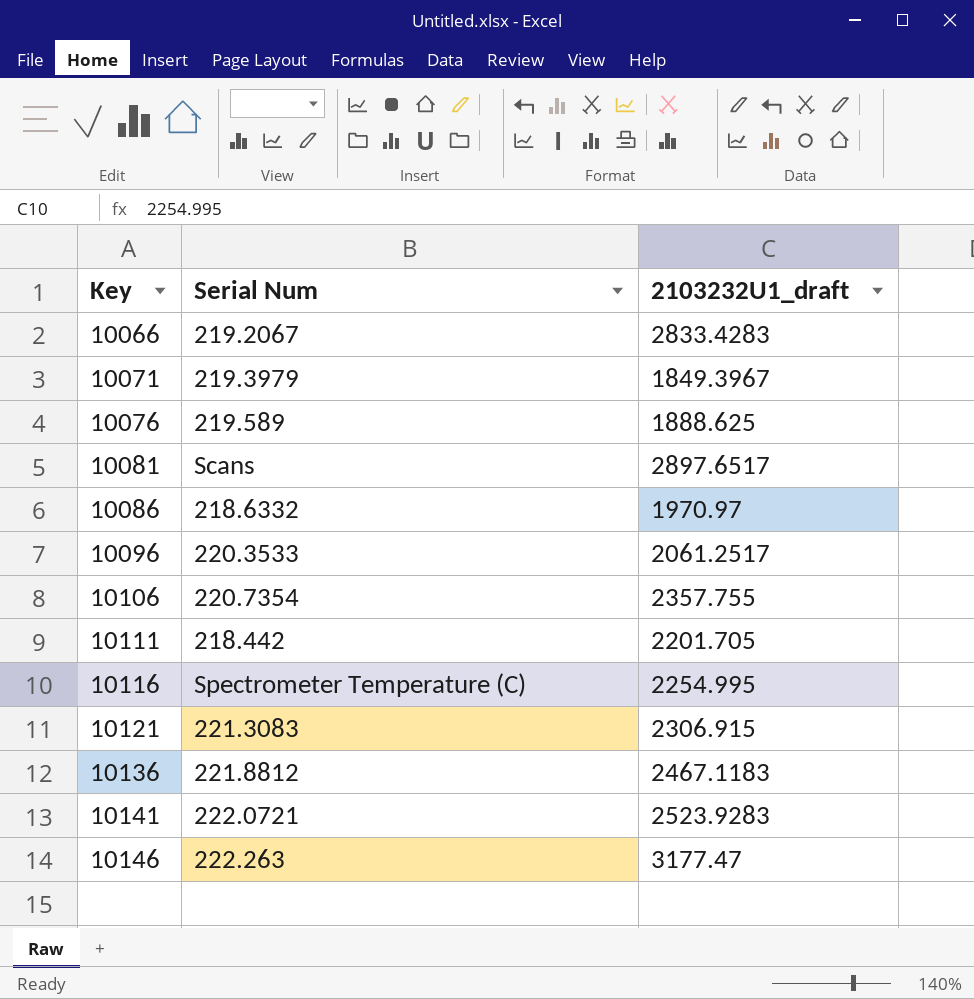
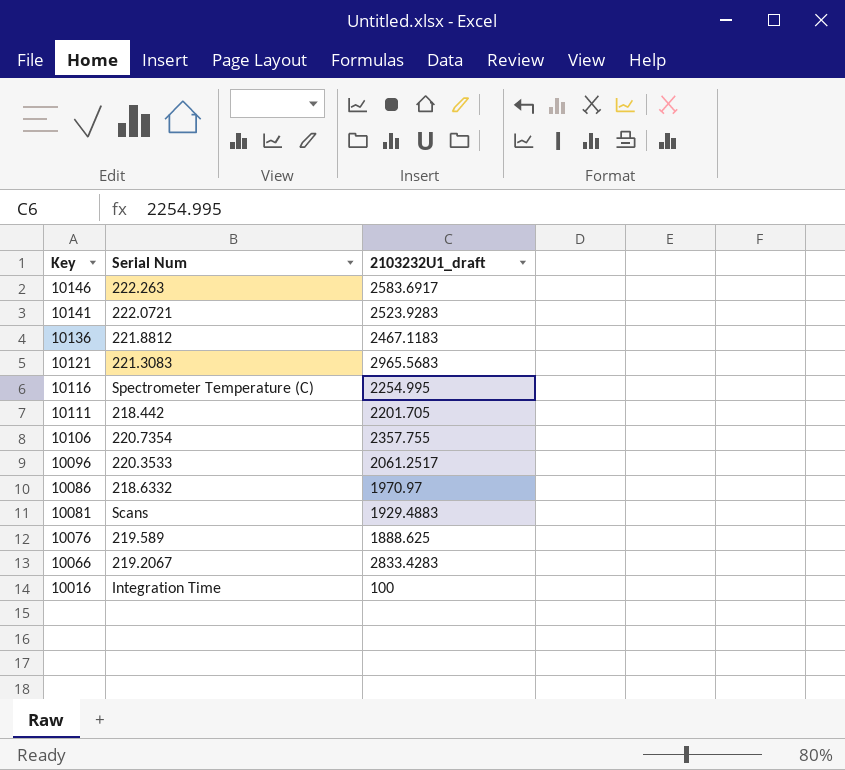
row order: Key ascending -> Key descending
row 10071: 219.3979 | 1849.3967 -> none
10146 | 2103232U1_draft: 3177.47 -> 2583.6917
10121 | 2103232U1_draft: 2306.915 -> 2965.5683
10081 | 2103232U1_draft: 2897.6517 -> 1929.4883
row 10016: none -> Integration Time | 100

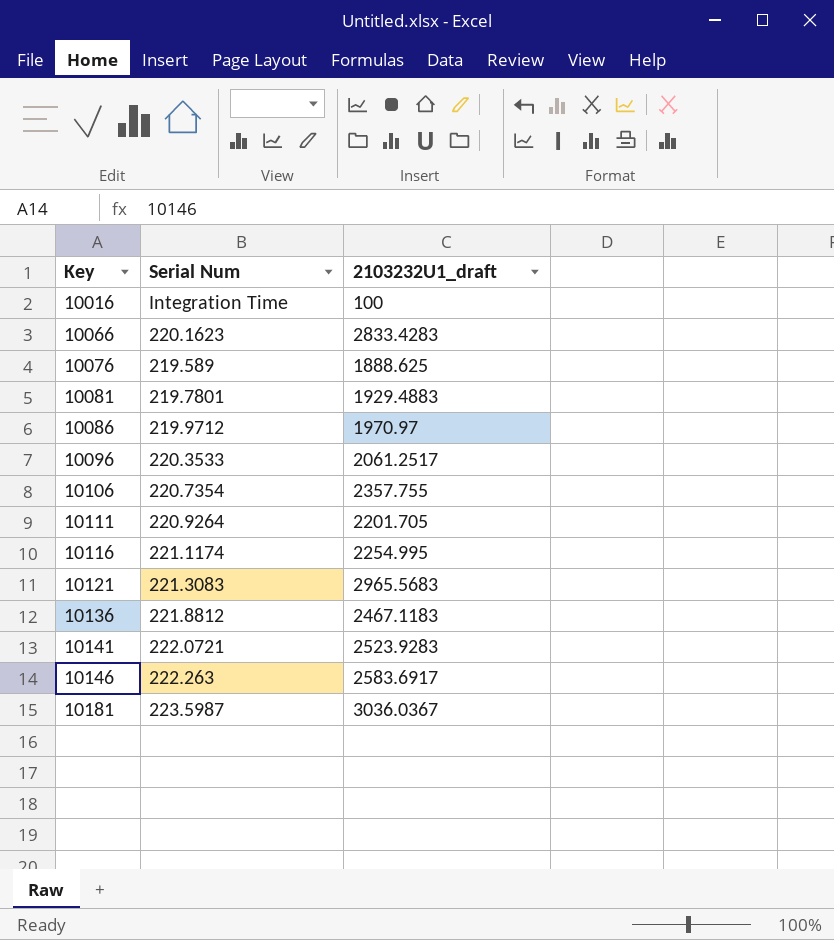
row order: Key descending -> Key ascending
10066 | Serial Num: 219.2067 -> 220.1623
10081 | Serial Num: Scans -> 219.7801
10086 | Serial Num: 218.6332 -> 219.9712
10111 | Serial Num: 218.442 -> 220.9264
10116 | Serial Num: Spectrometer Temperature (C) -> 221.1174
row 10181: none -> 223.5987 | 3036.0367

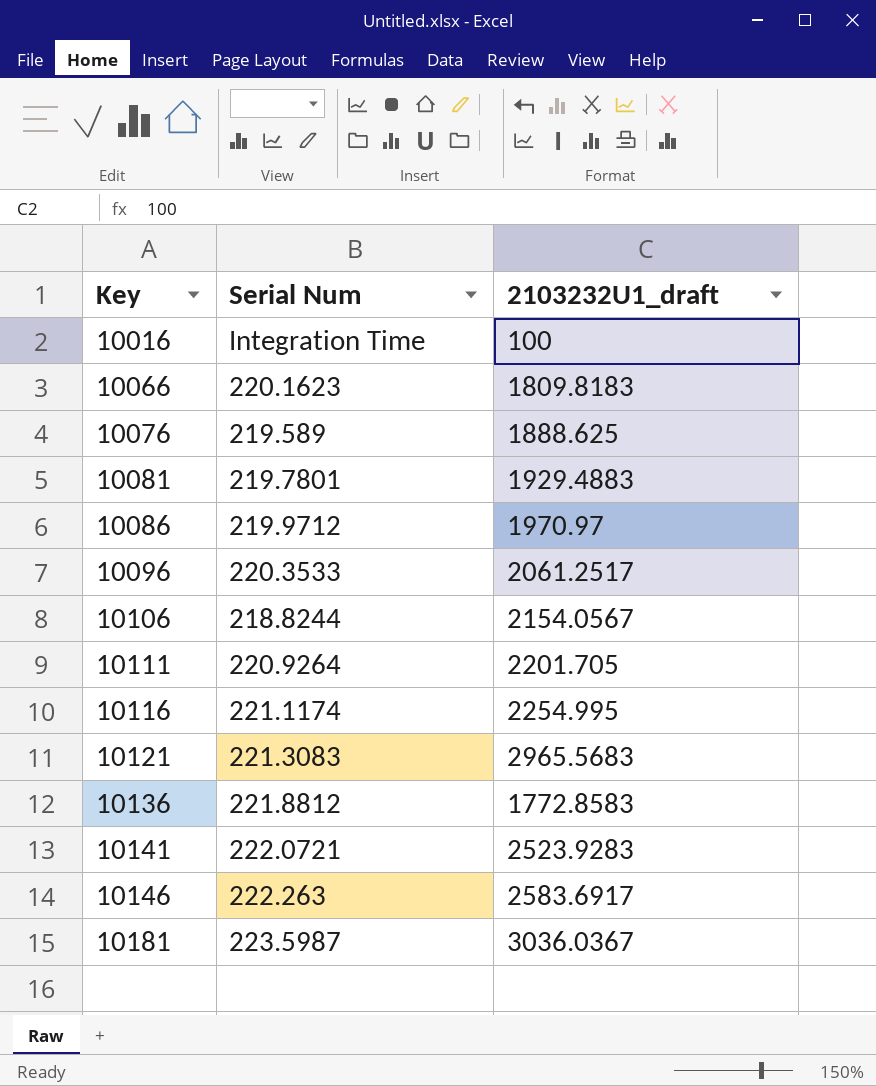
10066 | 2103232U1_draft: 2833.4283 -> 1809.8183
10106 | Serial Num: 220.7354 -> 218.8244
10106 | 2103232U1_draft: 2357.755 -> 2154.0567
10136 | 2103232U1_draft: 2467.1183 -> 1772.8583

